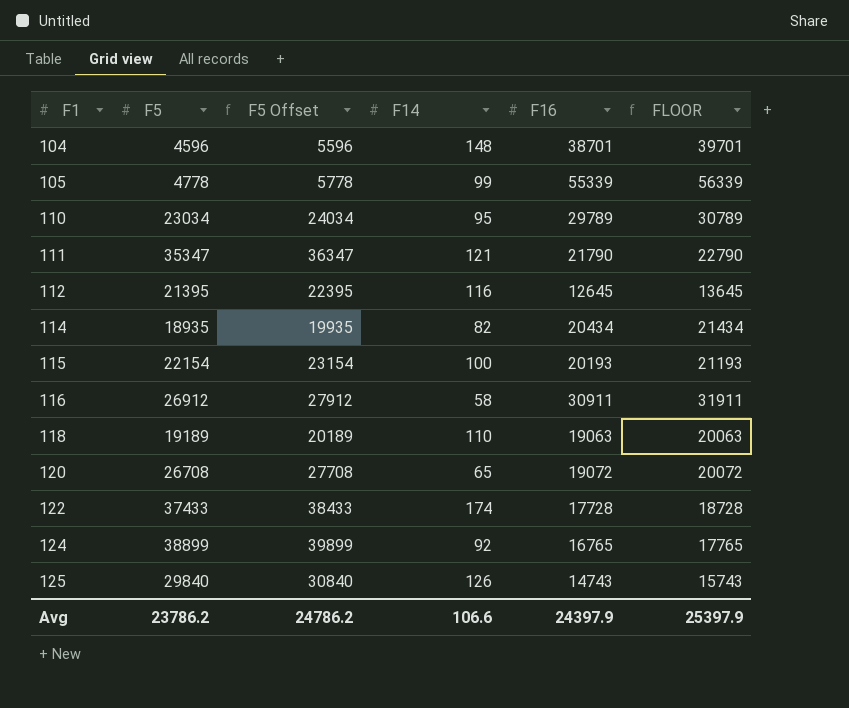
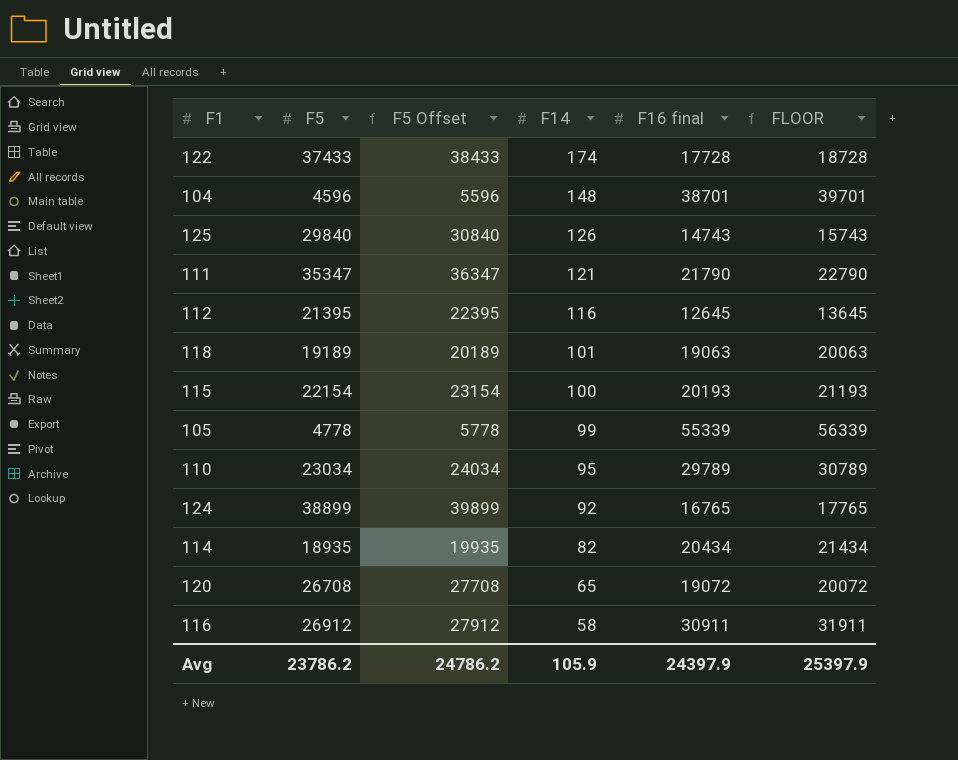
row order: F1 ascending -> F14 descending
column name: F16 -> F16 final
118 | F14: 110 -> 101
Avg | F14: 106.6 -> 105.9

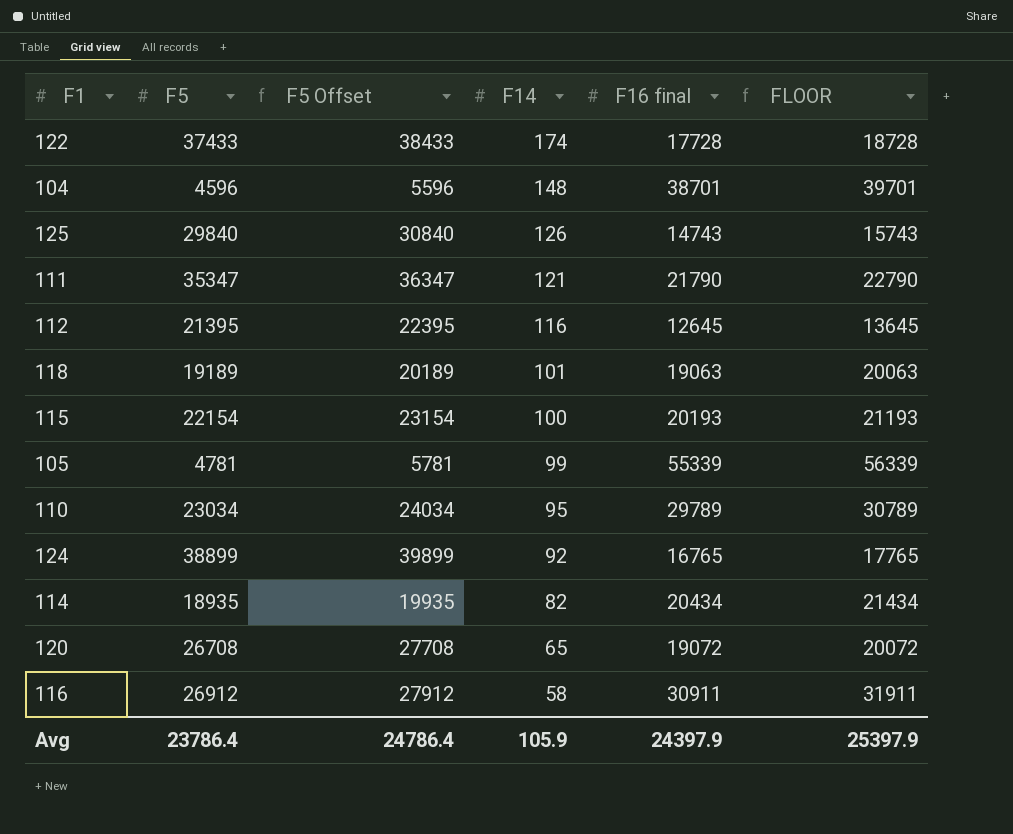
105 | F5: 4778 -> 4781
105 | F5 Offset: 5778 -> 5781
Avg | F5: 23786.2 -> 23786.4
Avg | F5 Offset: 24786.2 -> 24786.4

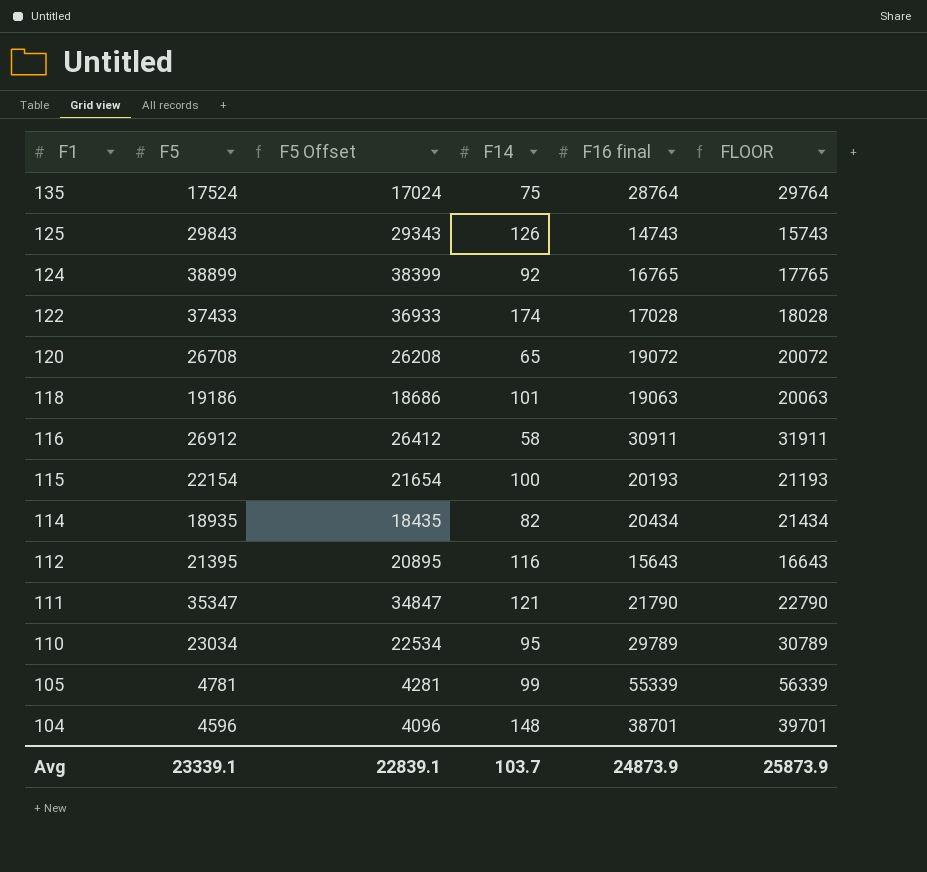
row order: F14 descending -> F1 descending
column F5 Offset | formula: [F5] + 1000 -> [F5] - 500
row 135: none -> 17524 | 17024 | 75 | 28764 | 29764
125 | F5: 29840 -> 29843
122 | F16 final: 17728 -> 17028
122 | FLOOR: 18728 -> 18028
118 | F5: 19189 -> 19186
112 | F16 final: 12645 -> 15643
112 | FLOOR: 13645 -> 16643
Avg | F5: 23786.4 -> 23339.1
Avg | F5 Offset: 24786.4 -> 22839.1
Avg | F14: 105.9 -> 103.7
Avg | F16 final: 24397.9 -> 24873.9
Avg | FLOOR: 25397.9 -> 25873.9

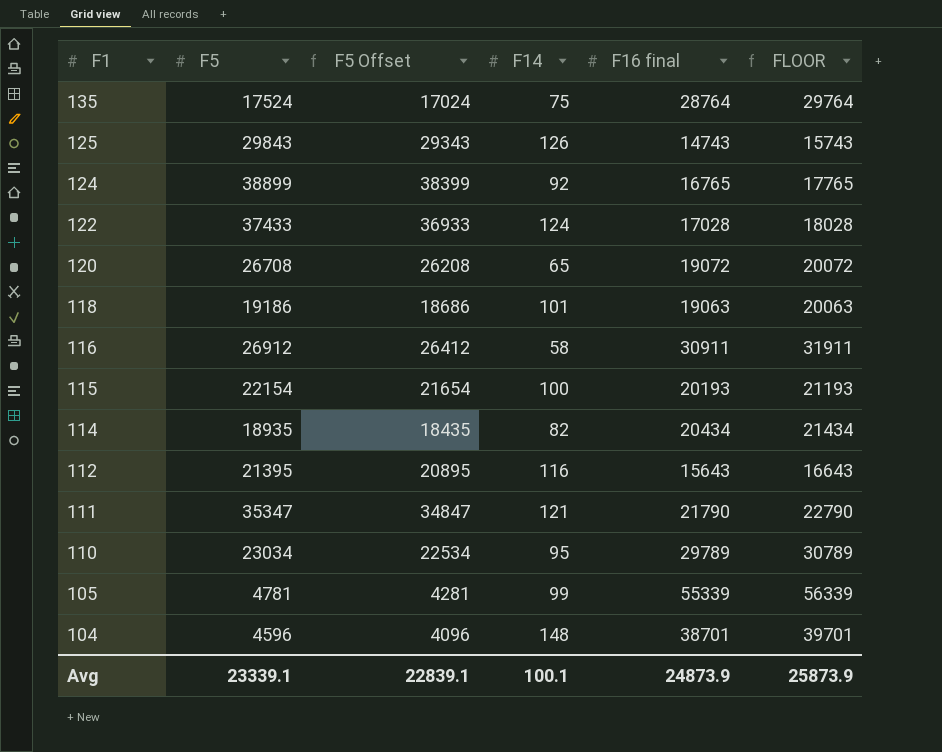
122 | F14: 174 -> 124
Avg | F14: 103.7 -> 100.1

